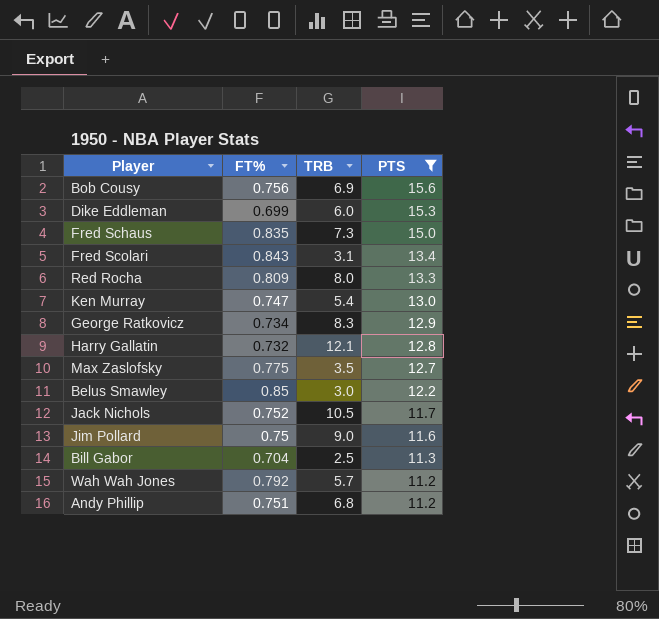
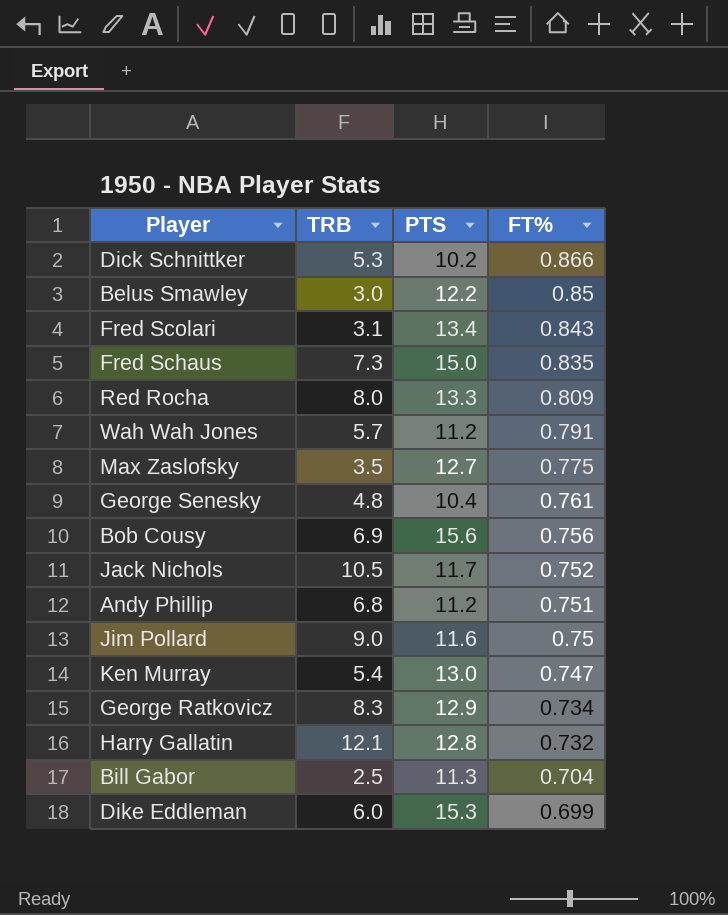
filter: PTS >= 11.2 -> none
row order: PTS descending -> FT% descending
column FT% | position: 2 -> 4
Wah Wah Jones | FT%: 0.792 -> 0.791

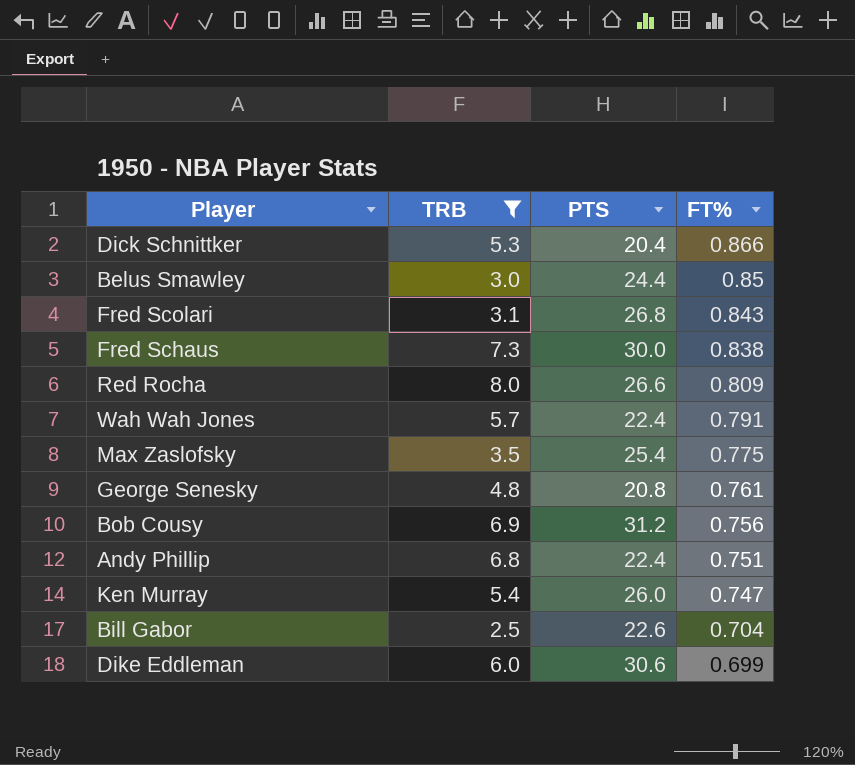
filter: none -> TRB <= 8.0
Dick Schnittker | PTS: 10.2 -> 20.4
Belus Smawley | PTS: 12.2 -> 24.4
Fred Scolari | PTS: 13.4 -> 26.8
Fred Schaus | PTS: 15.0 -> 30.0
Fred Schaus | FT%: 0.835 -> 0.838
Red Rocha | PTS: 13.3 -> 26.6
Wah Wah Jones | PTS: 11.2 -> 22.4
Max Zaslofsky | PTS: 12.7 -> 25.4
George Senesky | PTS: 10.4 -> 20.8
Bob Cousy | PTS: 15.6 -> 31.2
Andy Phillip | PTS: 11.2 -> 22.4
Ken Murray | PTS: 13.0 -> 26.0
Bill Gabor | PTS: 11.3 -> 22.6
Dike Eddleman | PTS: 15.3 -> 30.6

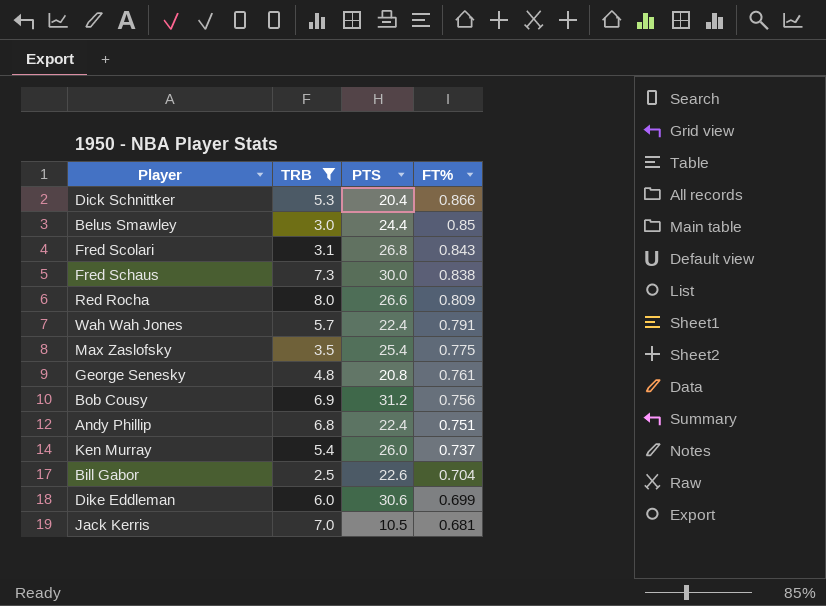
Ken Murray | FT%: 0.747 -> 0.737
row Jack Kerris: none -> 7.0 | 10.5 | 0.681

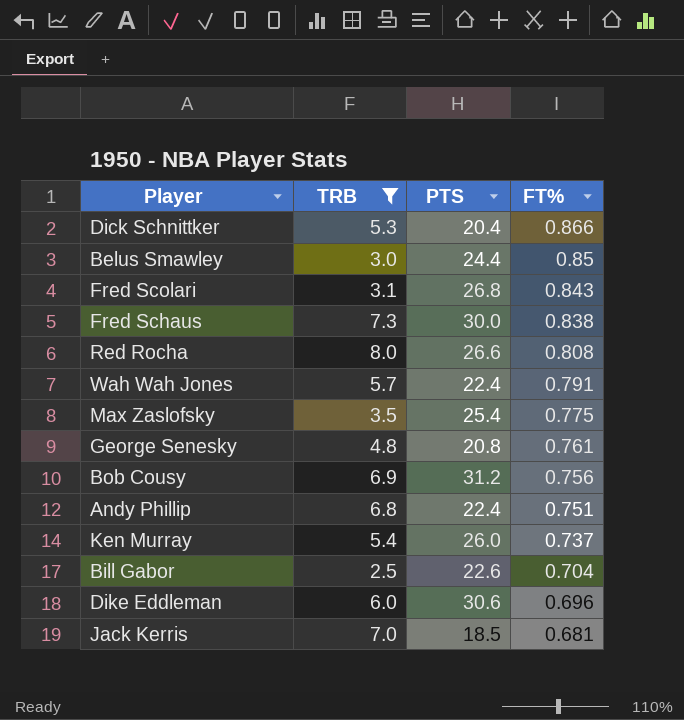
Red Rocha | FT%: 0.809 -> 0.808
Dike Eddleman | FT%: 0.699 -> 0.696
Jack Kerris | PTS: 10.5 -> 18.5

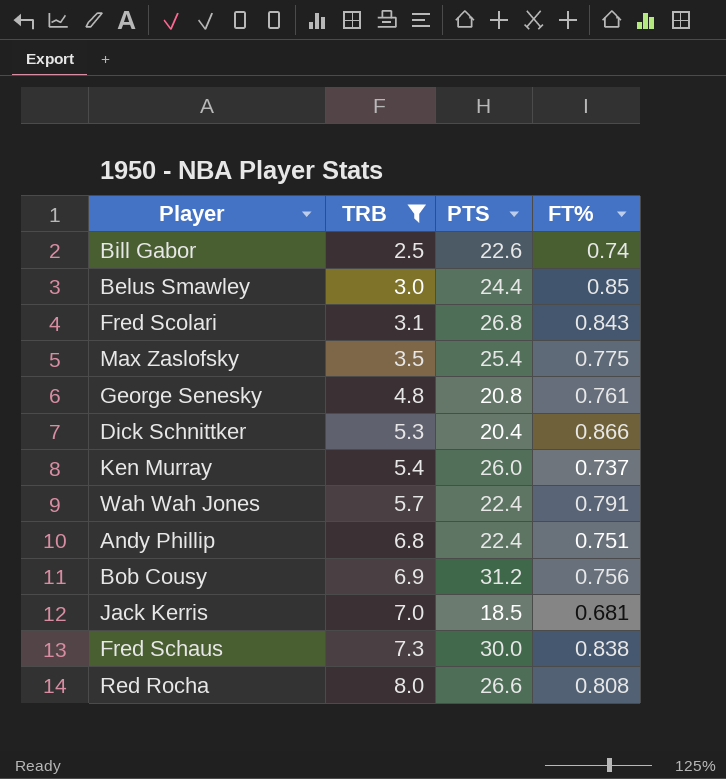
row order: FT% descending -> TRB ascending
row Dike Eddleman: 6.0 | 30.6 | 0.696 -> none
Bill Gabor | FT%: 0.704 -> 0.74

